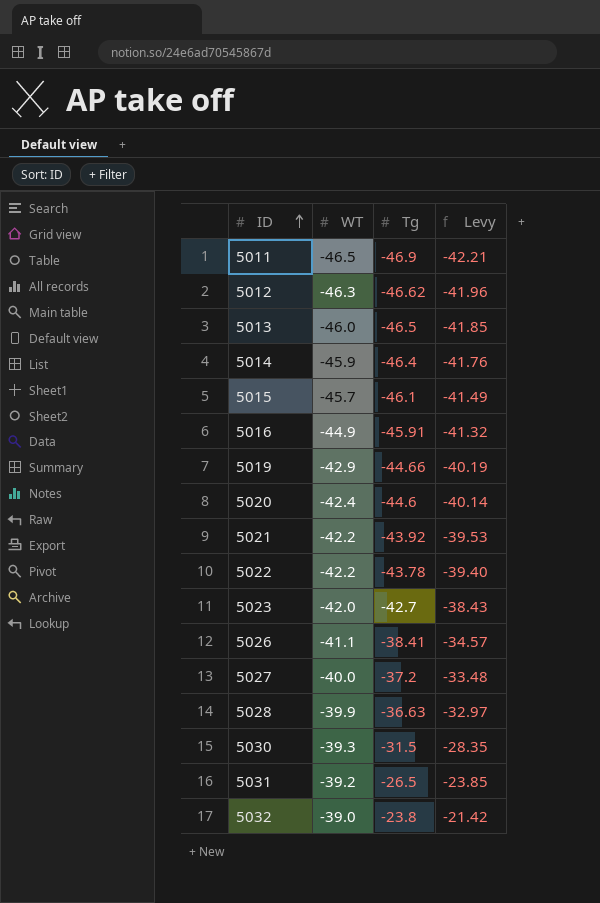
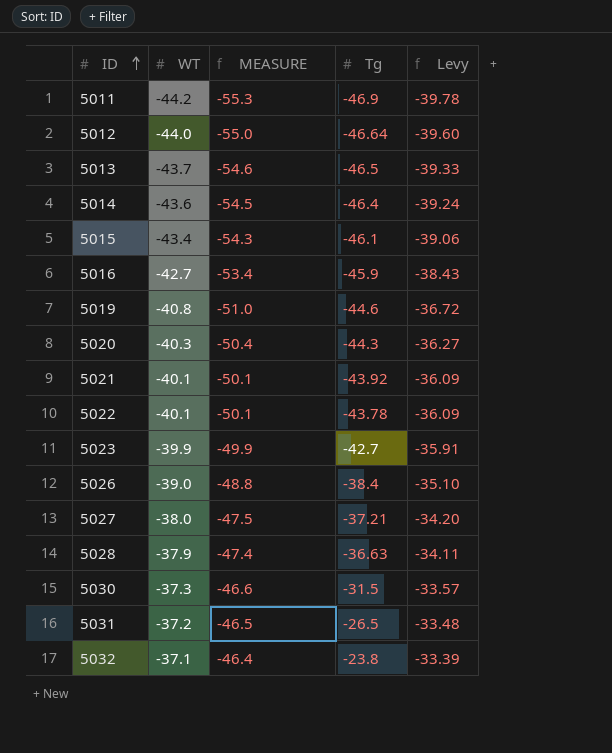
column MEASURE | formula: none -> [WT] * 1.25
column Levy | formula: [Tg] * 0.9 -> [WT] * 0.9
5011 | WT: -46.5 -> -44.2
5012 | WT: -46.3 -> -44.0
5012 | Tg: -46.62 -> -46.64
5013 | WT: -46.0 -> -43.7
5014 | WT: -45.9 -> -43.6
5015 | WT: -45.7 -> -43.4
5016 | WT: -44.9 -> -42.7
5016 | Tg: -45.91 -> -45.9
5019 | WT: -42.9 -> -40.8
5019 | Tg: -44.66 -> -44.6
5020 | WT: -42.4 -> -40.3
5020 | Tg: -44.6 -> -44.3
5021 | WT: -42.2 -> -40.1
5022 | WT: -42.2 -> -40.1
5023 | WT: -42.0 -> -39.9
5026 | WT: -41.1 -> -39.0
5026 | Tg: -38.41 -> -38.4
5027 | WT: -40.0 -> -38.0
5027 | Tg: -37.2 -> -37.21
5028 | WT: -39.9 -> -37.9
5030 | WT: -39.3 -> -37.3
5031 | WT: -39.2 -> -37.2
5032 | WT: -39.0 -> -37.1

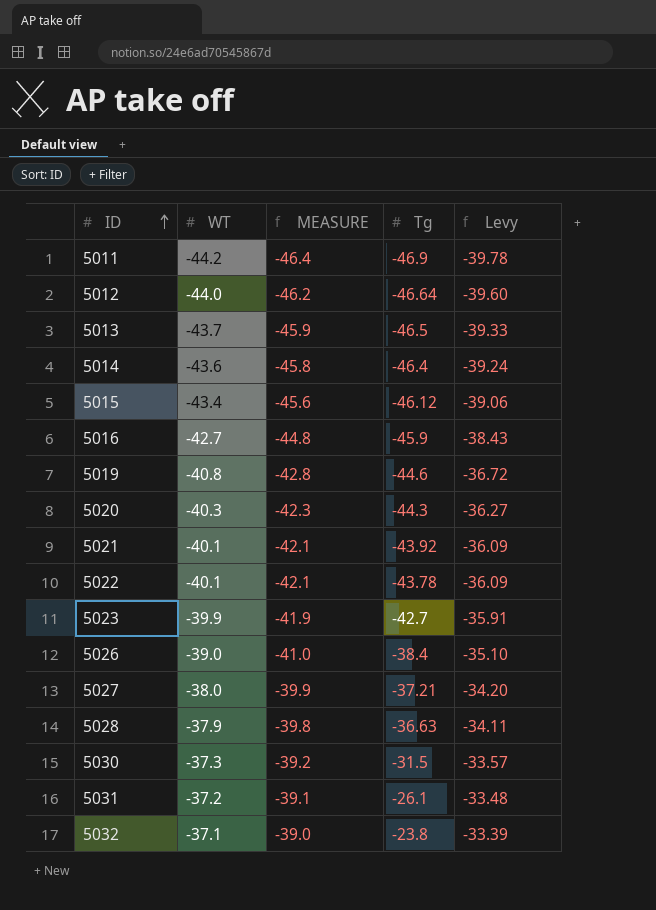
column MEASURE | formula: [WT] * 1.25 -> [WT] * 1.05
5015 | Tg: -46.1 -> -46.12
5031 | Tg: -26.5 -> -26.1

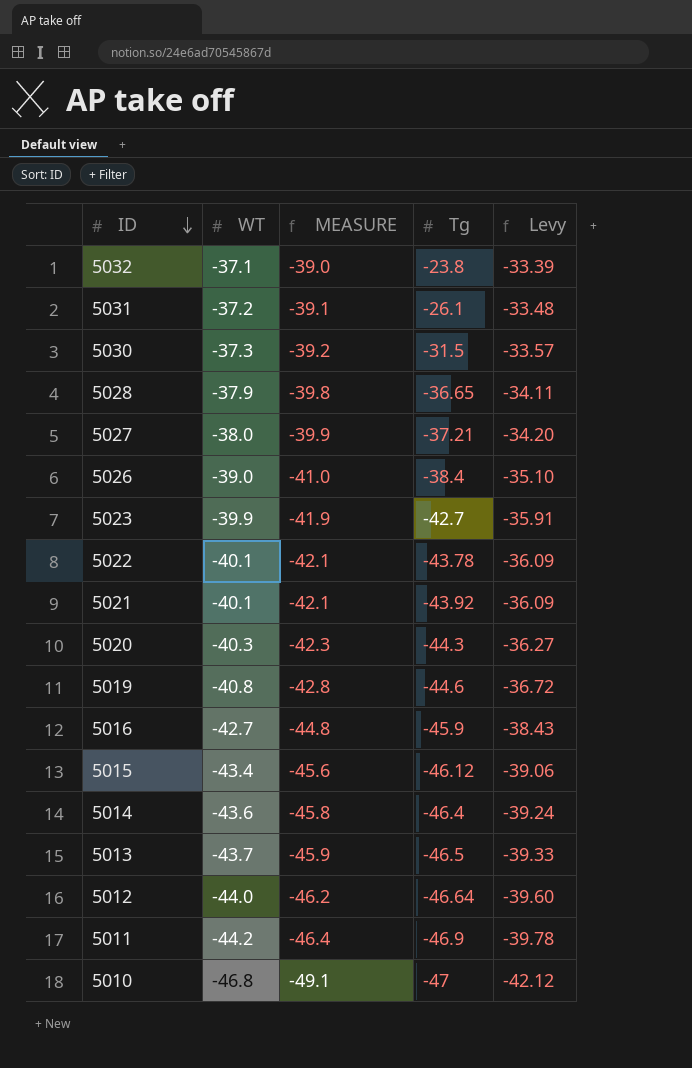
row order: ID ascending -> ID descending
5028 | Tg: -36.63 -> -36.65
row 5010: none -> -46.8 | -49.1 | -47 | -42.12

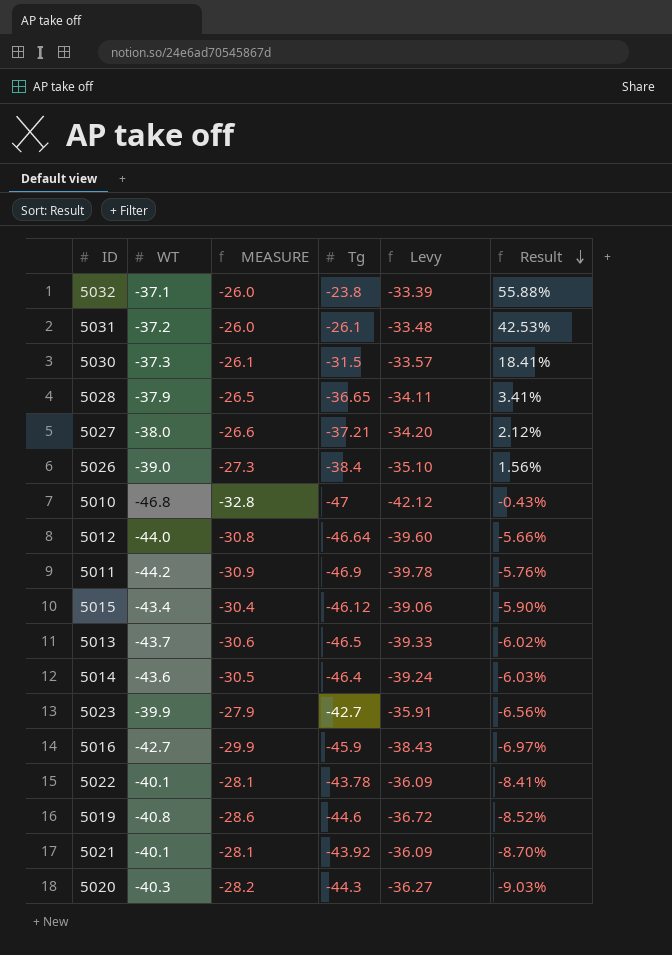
row order: ID descending -> Result descending
column MEASURE | formula: [WT] * 1.05 -> [WT] * 0.7
column Result | formula: none -> ([WT] - [Tg]) / [Tg]

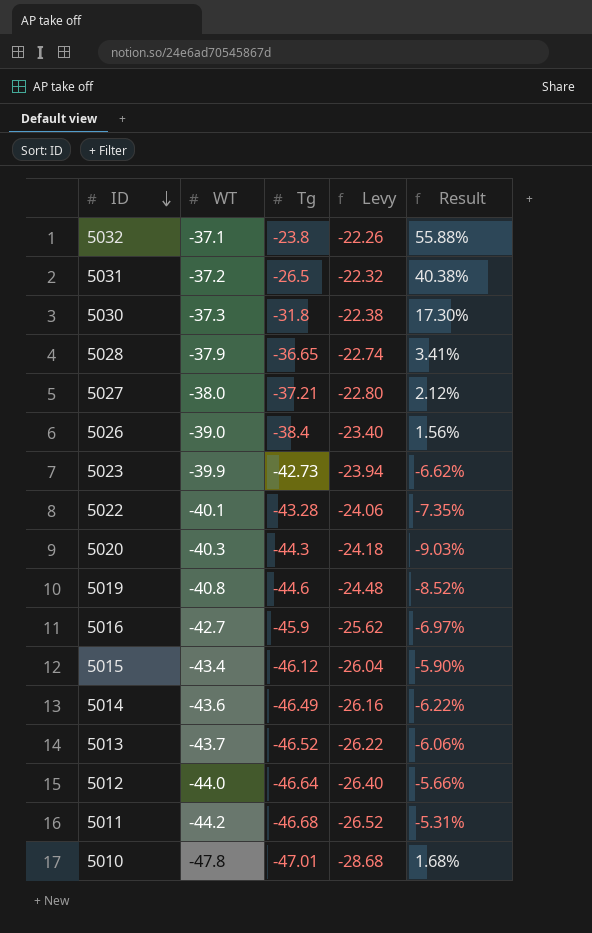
row order: Result descending -> ID descending
column MEASURE | formula: [WT] * 0.7 -> none
column Levy | formula: [WT] * 0.9 -> [WT] * 0.6
row 5021: -40.1 | -28.1 | -43.92 | -36.09 | -8.70% -> none
5031 | Tg: -26.1 -> -26.5
5031 | Result: 42.53% -> 40.38%
5030 | Tg: -31.5 -> -31.8
5030 | Result: 18.41% -> 17.30%
5023 | Tg: -42.7 -> -42.73
5023 | Result: -6.56% -> -6.62%
5022 | Tg: -43.78 -> -43.28
5022 | Result: -8.41% -> -7.35%
5014 | Tg: -46.4 -> -46.49
5014 | Result: -6.03% -> -6.22%
5013 | Tg: -46.5 -> -46.52
5013 | Result: -6.02% -> -6.06%
5011 | Tg: -46.9 -> -46.68
5011 | Result: -5.76% -> -5.31%
5010 | WT: -46.8 -> -47.8
5010 | Tg: -47 -> -47.01
5010 | Result: -0.43% -> 1.68%

